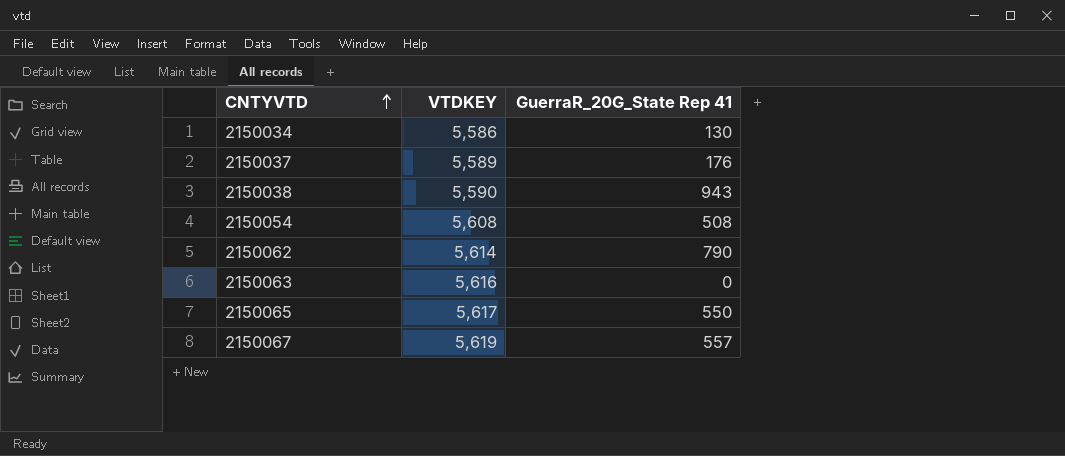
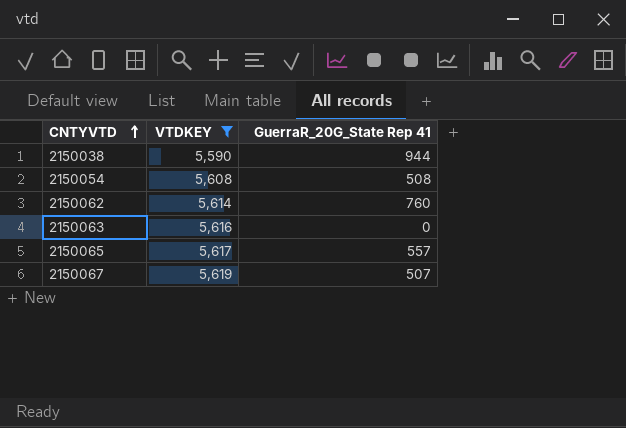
filter: none -> VTDKEY >= 5,590
2150038 | GuerraR_20G_State Rep 41: 943 -> 944
2150062 | GuerraR_20G_State Rep 41: 790 -> 760
2150065 | GuerraR_20G_State Rep 41: 550 -> 557
2150067 | GuerraR_20G_State Rep 41: 557 -> 507

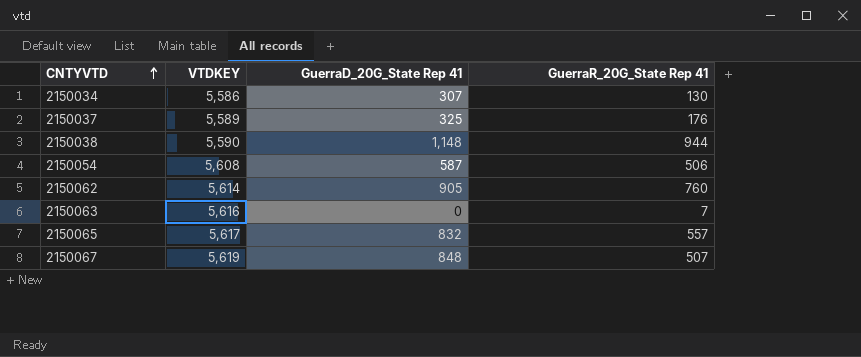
filter: VTDKEY >= 5,590 -> none
column GuerraD_20G_State Rep 41 | position: none -> 3
2150054 | GuerraR_20G_State Rep 41: 508 -> 506
2150063 | GuerraR_20G_State Rep 41: 0 -> 7

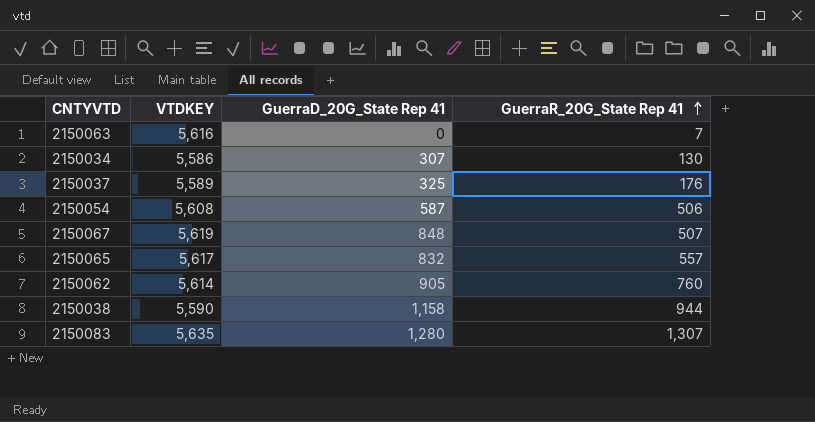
row order: CNTYVTD ascending -> GuerraR_20G_State Rep 41 ascending
2150038 | GuerraD_20G_State Rep 41: 1,148 -> 1,158
row 2150083: none -> 5,635 | 1,280 | 1,307

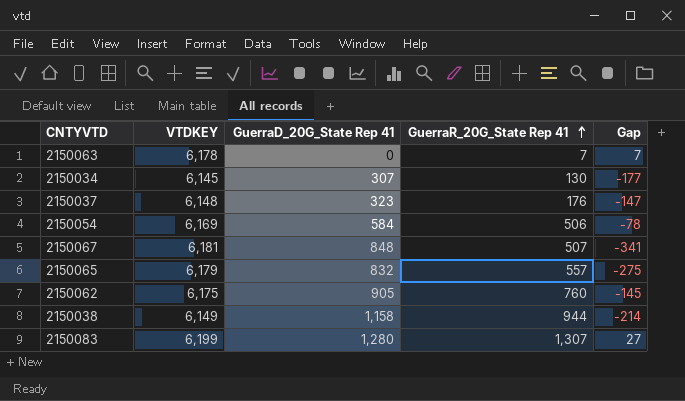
column Gap | formula: none -> [GuerraR_20G_State Rep 41] - [GuerraD_20G_State Rep 41]
2150063 | VTDKEY: 5,616 -> 6,178
2150034 | VTDKEY: 5,586 -> 6,145
2150037 | VTDKEY: 5,589 -> 6,148
2150037 | GuerraD_20G_State Rep 41: 325 -> 323
2150054 | VTDKEY: 5,608 -> 6,169
2150054 | GuerraD_20G_State Rep 41: 587 -> 584
2150067 | VTDKEY: 5,619 -> 6,181
2150065 | VTDKEY: 5,617 -> 6,179
2150062 | VTDKEY: 5,614 -> 6,175
2150038 | VTDKEY: 5,590 -> 6,149
2150083 | VTDKEY: 5,635 -> 6,199

